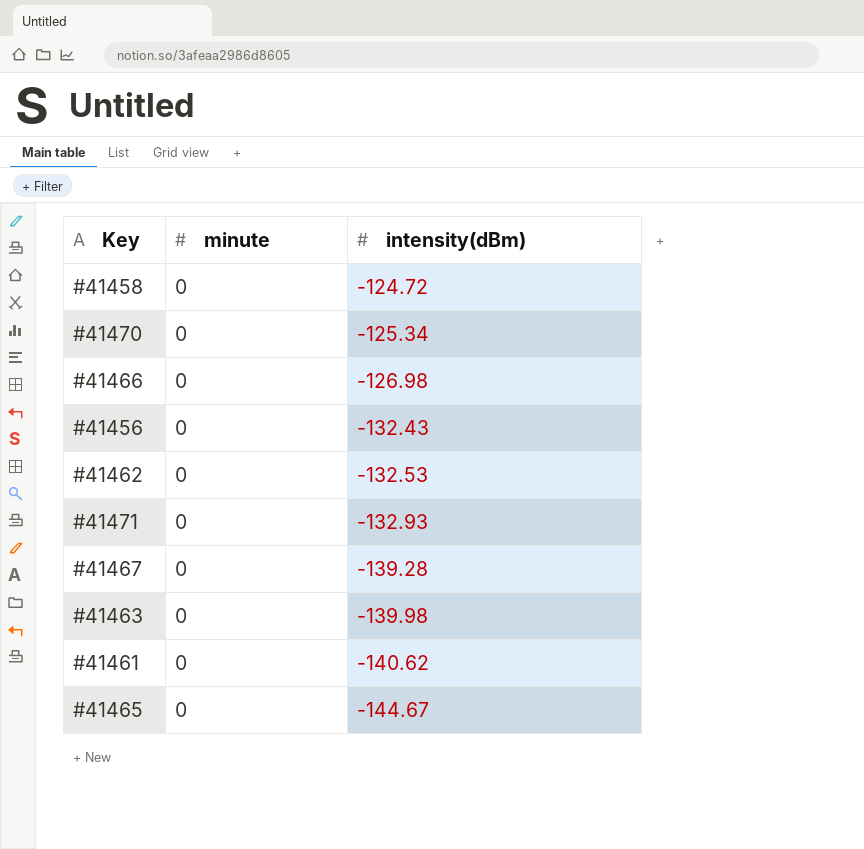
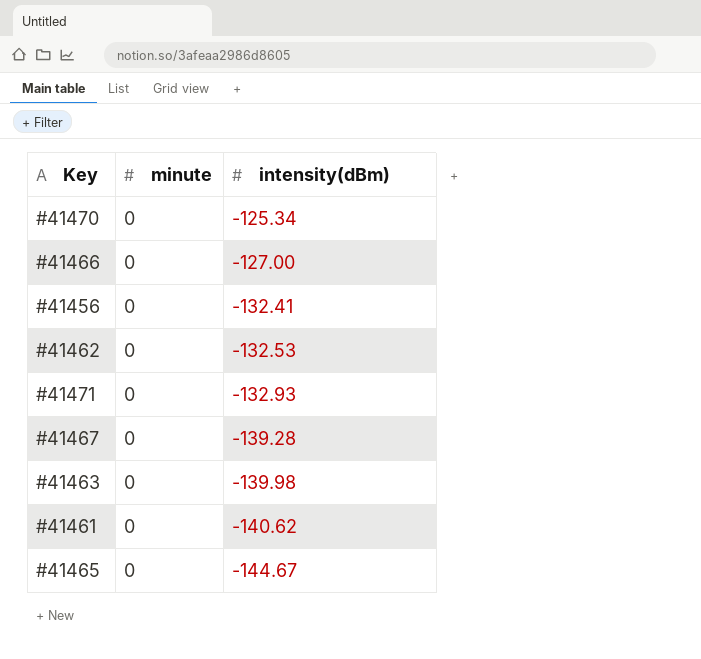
row #41458: 0 | -124.72 -> none
#41466 | intensity(dBm): -126.98 -> -127.00
#41456 | intensity(dBm): -132.43 -> -132.41

